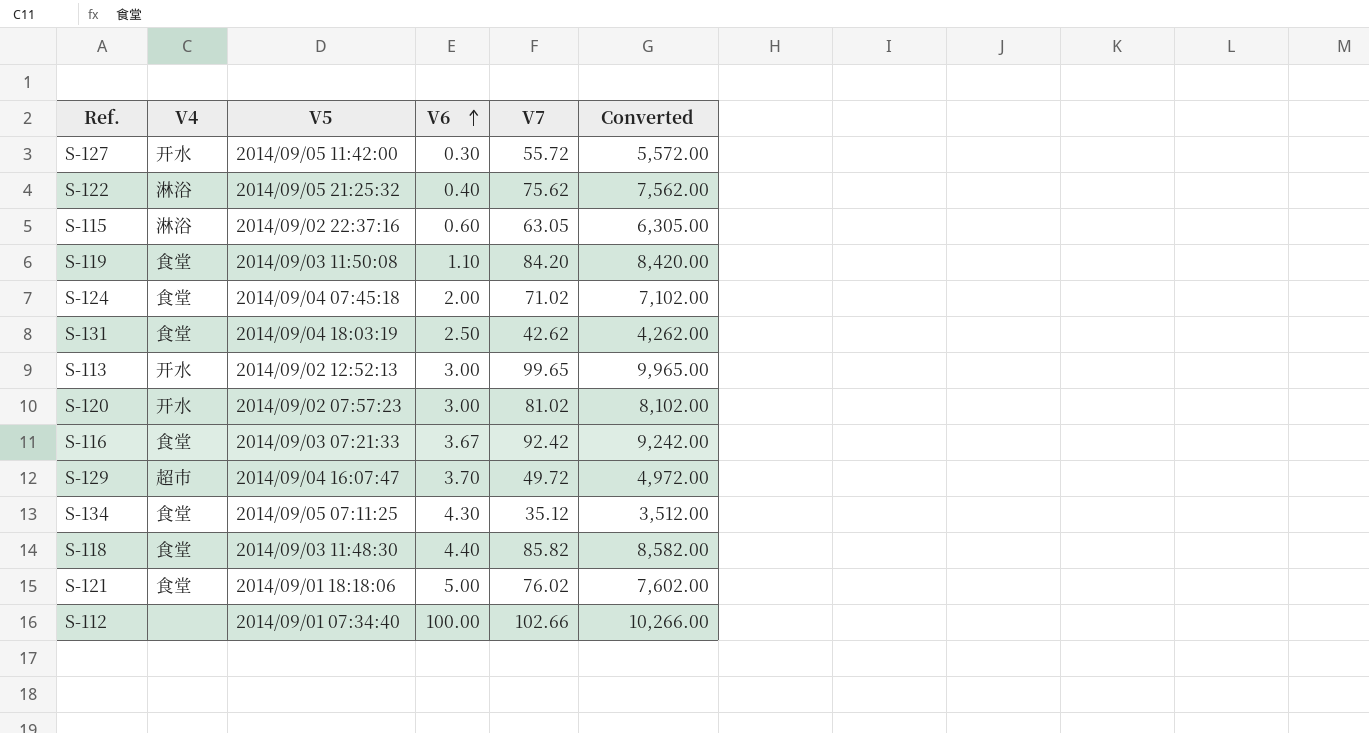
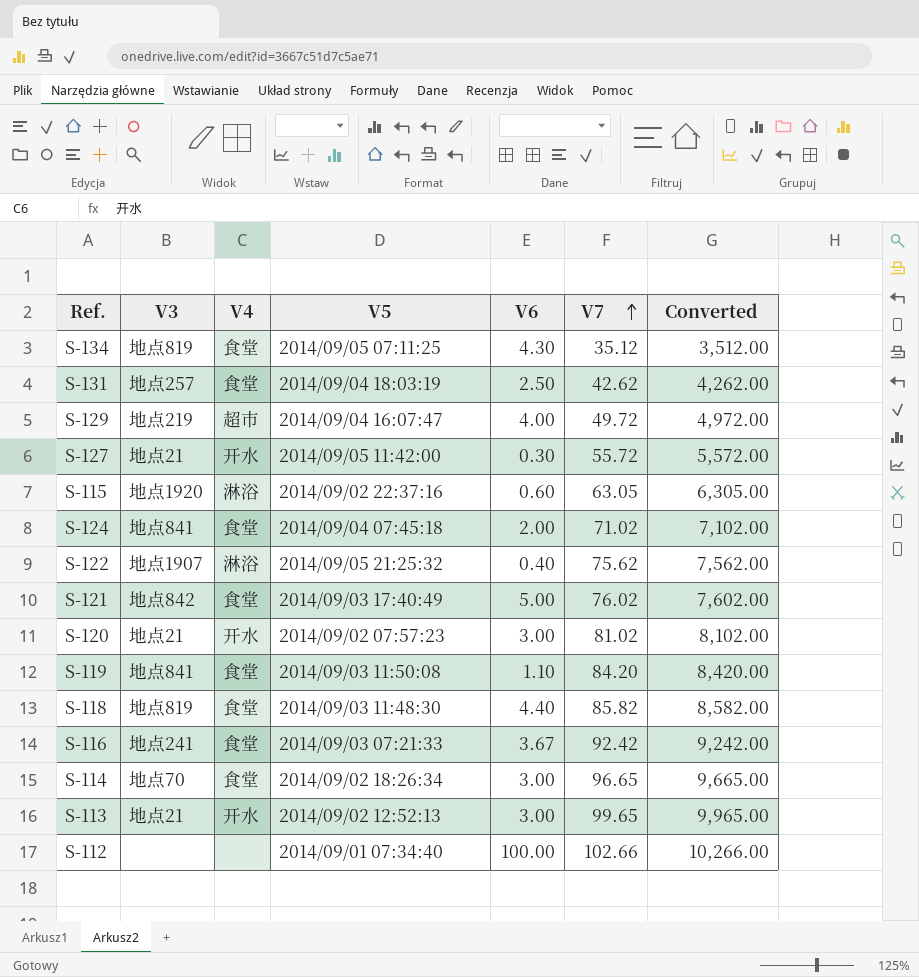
row order: V6 ascending -> V7 ascending
column V3 | position: none -> 2
S-129 | V6: 3.70 -> 4.00
S-121 | V5: 2014/09/01 18:18:06 -> 2014/09/03 17:40:49
row S-114: none -> 地点70 | 食堂 | 2014/09/02 18:26:34 | 3.00 | 96.65 | 9,665.00

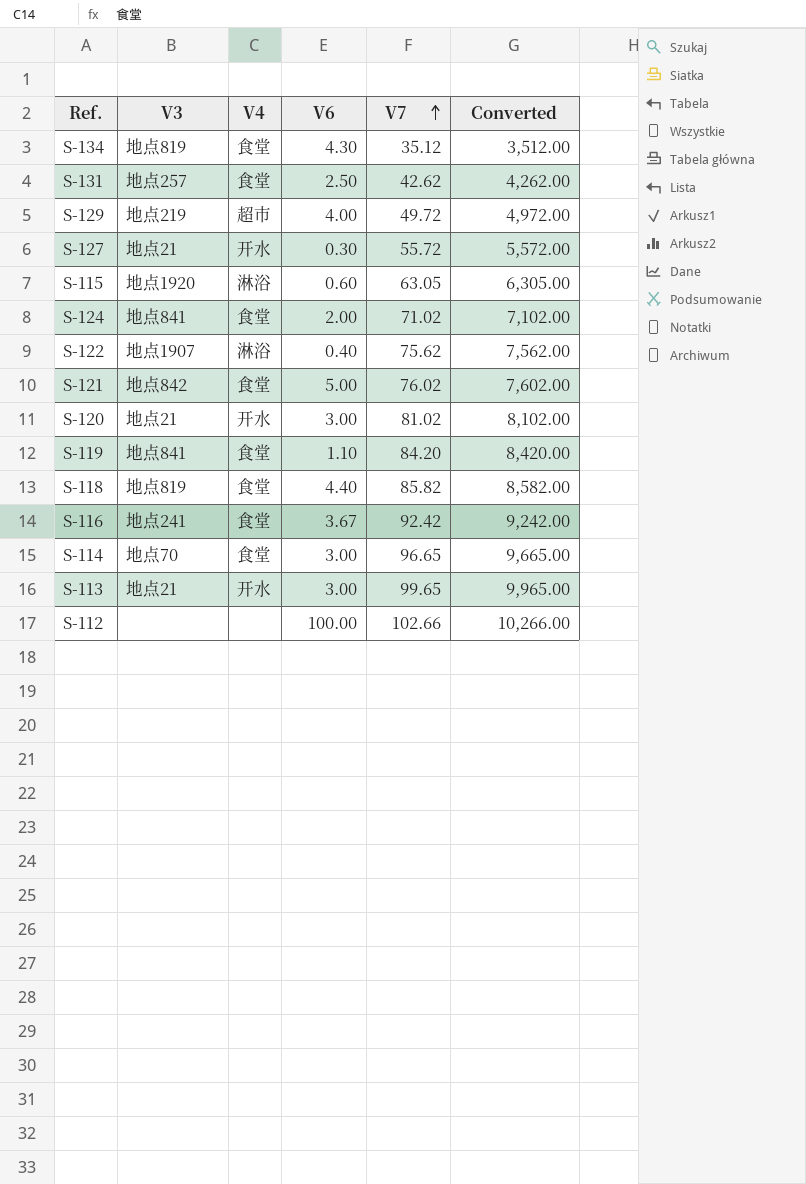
column V5 | position: 4 -> none

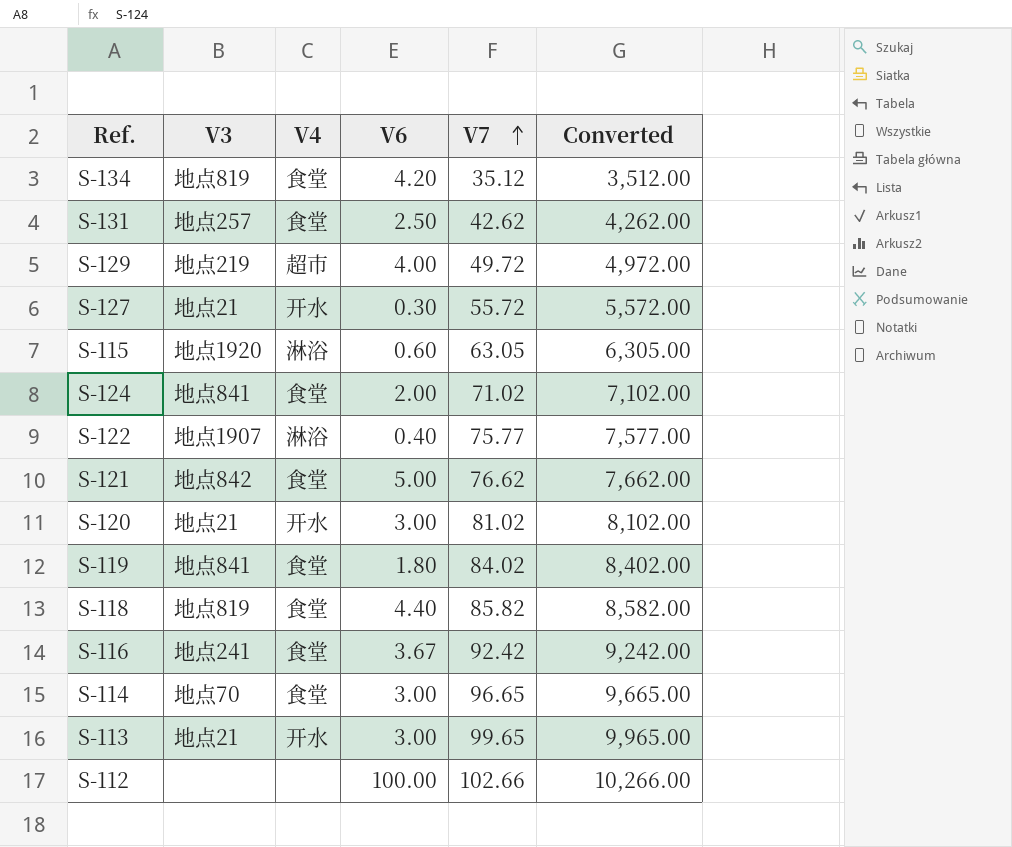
S-134 | V6: 4.30 -> 4.20
S-122 | V7: 75.62 -> 75.77
S-122 | Converted: 7,562.00 -> 7,577.00
S-121 | V7: 76.02 -> 76.62
S-121 | Converted: 7,602.00 -> 7,662.00
S-119 | V6: 1.10 -> 1.80
S-119 | V7: 84.20 -> 84.02
S-119 | Converted: 8,420.00 -> 8,402.00

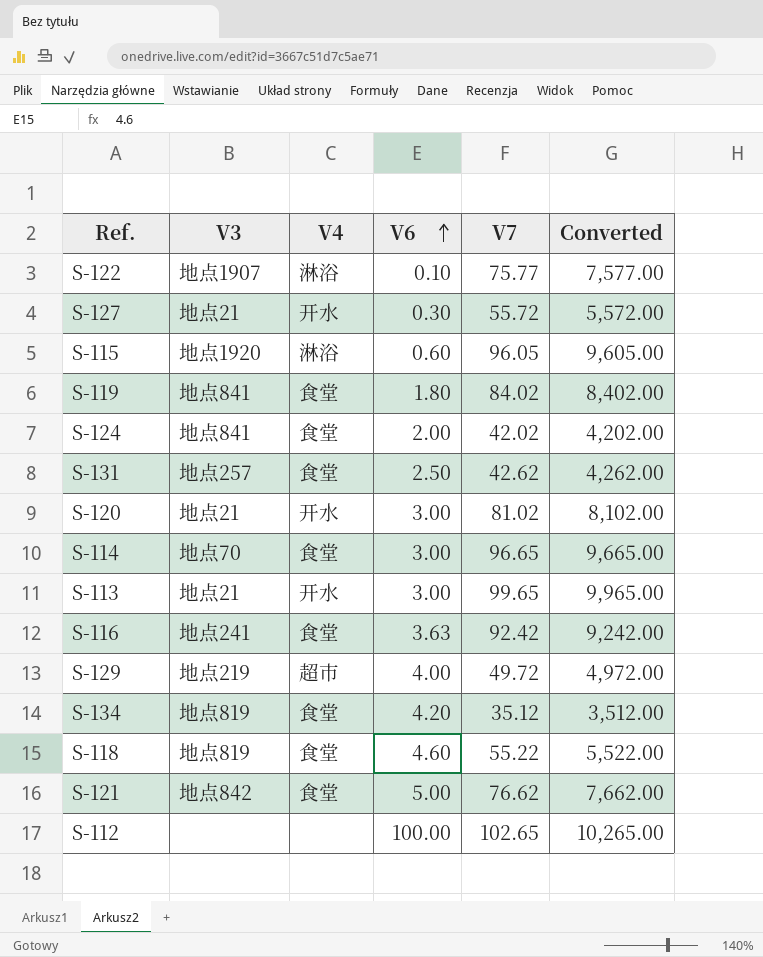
row order: V7 ascending -> V6 ascending
S-122 | V6: 0.40 -> 0.10
S-115 | V7: 63.05 -> 96.05
S-115 | Converted: 6,305.00 -> 9,605.00
S-124 | V7: 71.02 -> 42.02
S-124 | Converted: 7,102.00 -> 4,202.00
S-116 | V6: 3.67 -> 3.63
S-118 | V6: 4.40 -> 4.60
S-118 | V7: 85.82 -> 55.22
S-118 | Converted: 8,582.00 -> 5,522.00
S-112 | V7: 102.66 -> 102.65
S-112 | Converted: 10,266.00 -> 10,265.00

